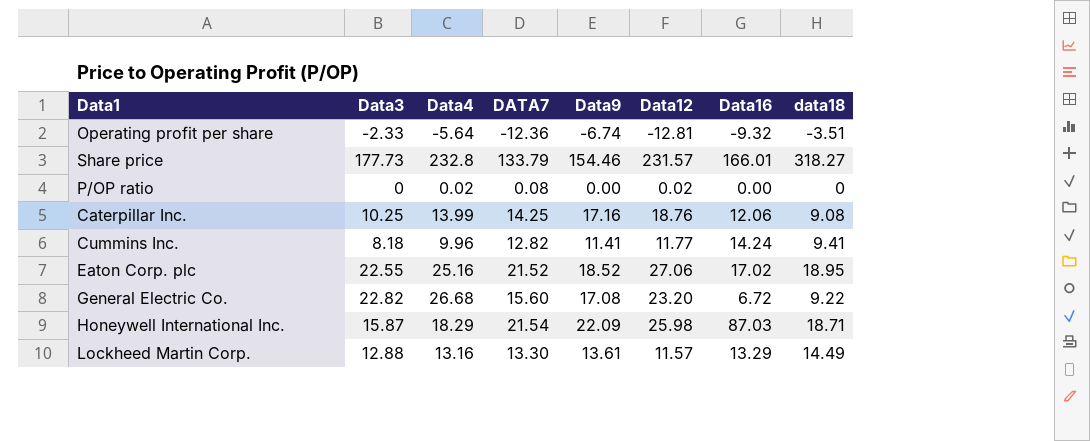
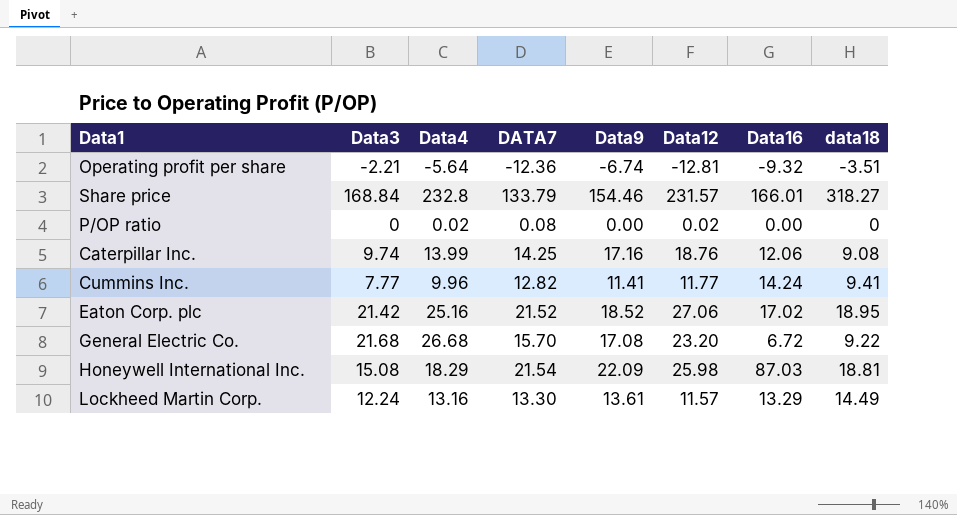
Operating profit per share | Data3: -2.33 -> -2.21
Share price | Data3: 177.73 -> 168.84
Caterpillar Inc. | Data3: 10.25 -> 9.74
Cummins Inc. | Data3: 8.18 -> 7.77
Eaton Corp. plc | Data3: 22.55 -> 21.42
General Electric Co. | Data3: 22.82 -> 21.68
General Electric Co. | DATA7: 15.60 -> 15.70
Honeywell International Inc. | Data3: 15.87 -> 15.08
Honeywell International Inc. | data18: 18.71 -> 18.81
Lockheed Martin Corp. | Data3: 12.88 -> 12.24

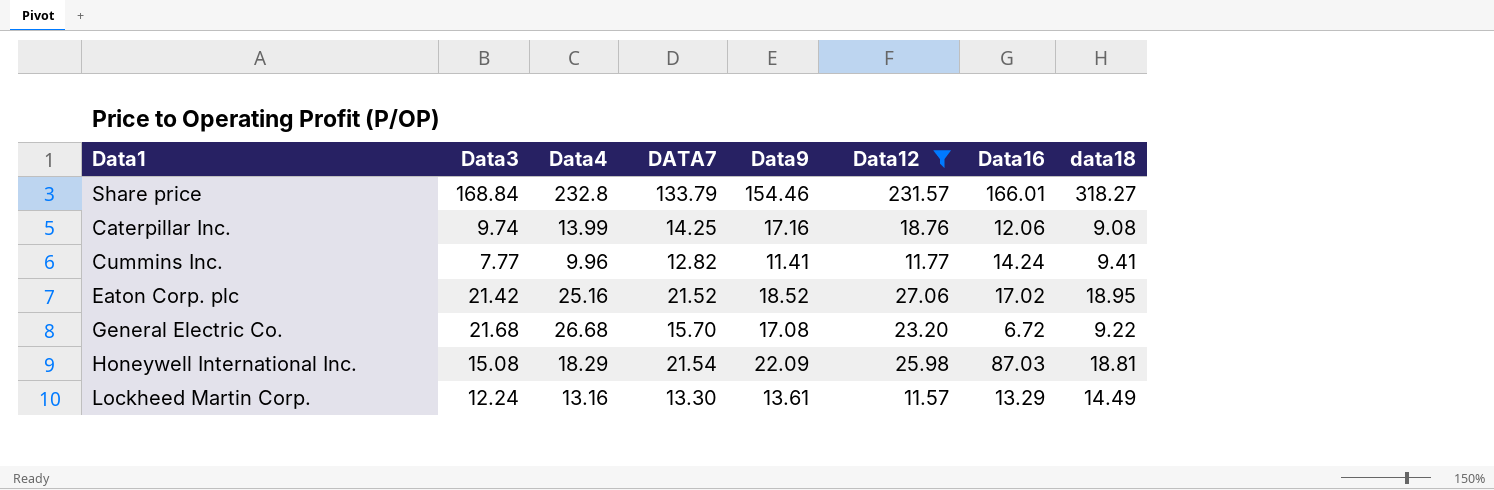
filter: none -> Data12 >= 11.57

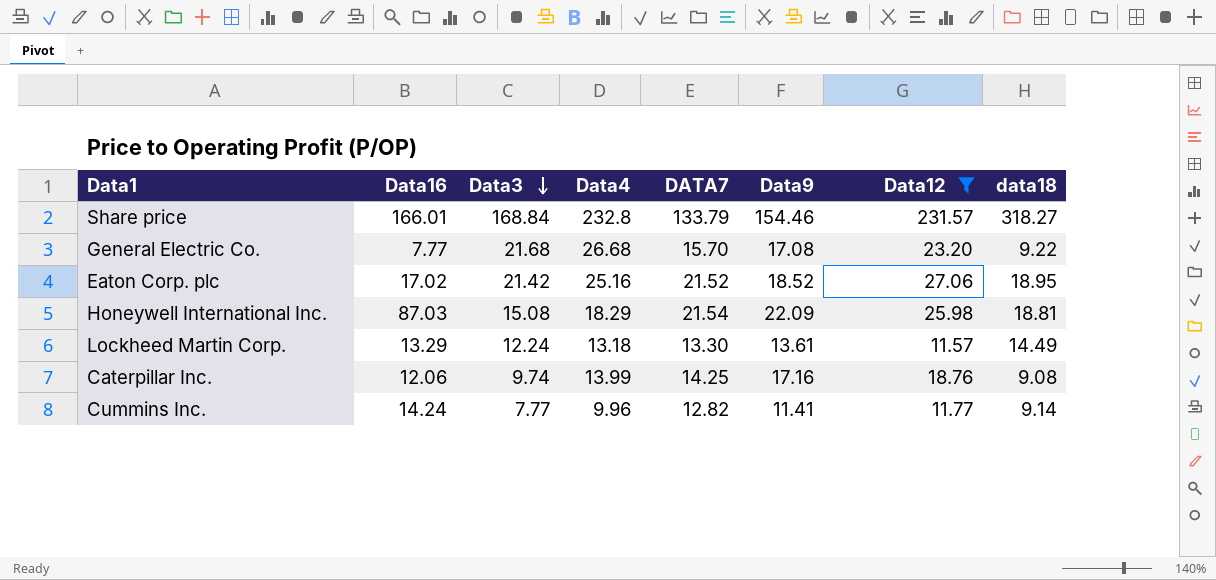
row order: none -> Data3 descending
column Data16 | position: 7 -> 2
General Electric Co. | Data16: 6.72 -> 7.77
Lockheed Martin Corp. | Data4: 13.16 -> 13.18
Cummins Inc. | data18: 9.41 -> 9.14

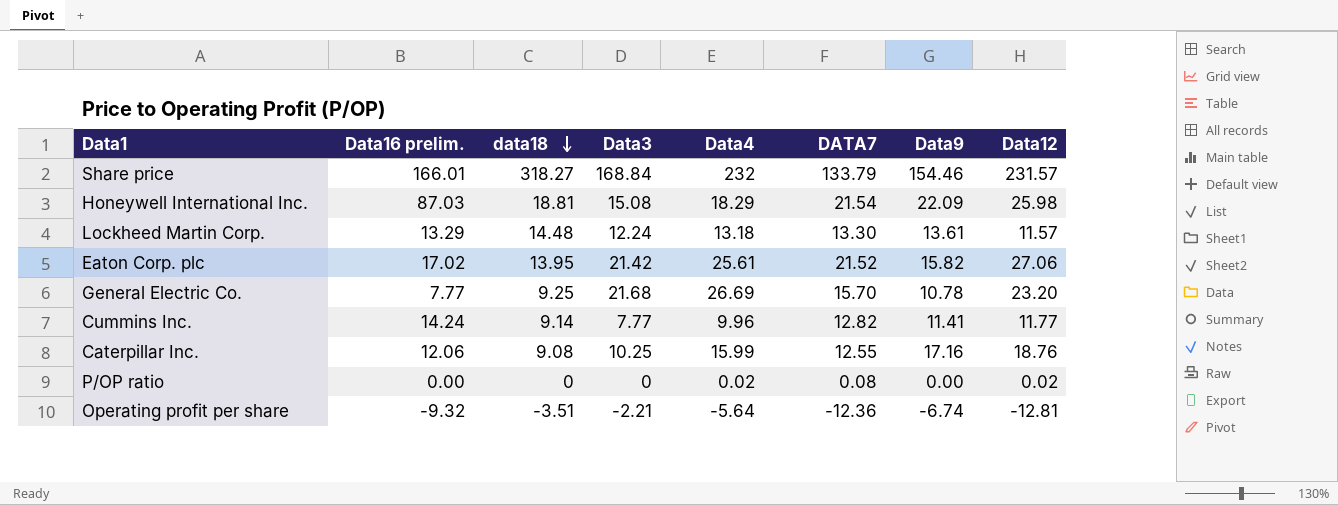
filter: Data12 >= 11.57 -> none
row order: Data3 descending -> data18 descending
column name: Data16 -> Data16 prelim.
column data18 | position: 8 -> 3
Share price | Data4: 232.8 -> 232
Lockheed Martin Corp. | data18: 14.49 -> 14.48
Eaton Corp. plc | data18: 18.95 -> 13.95
Eaton Corp. plc | Data4: 25.16 -> 25.61
Eaton Corp. plc | Data9: 18.52 -> 15.82
General Electric Co. | data18: 9.22 -> 9.25
General Electric Co. | Data4: 26.68 -> 26.69
General Electric Co. | Data9: 17.08 -> 10.78
Caterpillar Inc. | Data3: 9.74 -> 10.25
Caterpillar Inc. | Data4: 13.99 -> 15.99
Caterpillar Inc. | DATA7: 14.25 -> 12.55

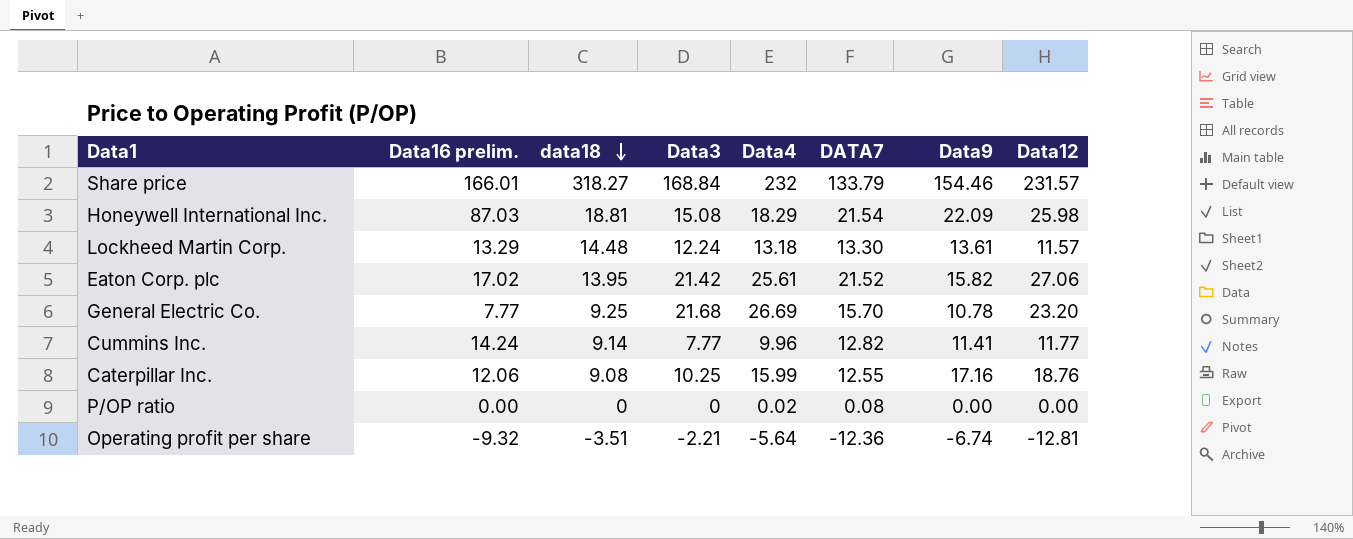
P/OP ratio | Data12: 0.02 -> 0.00

